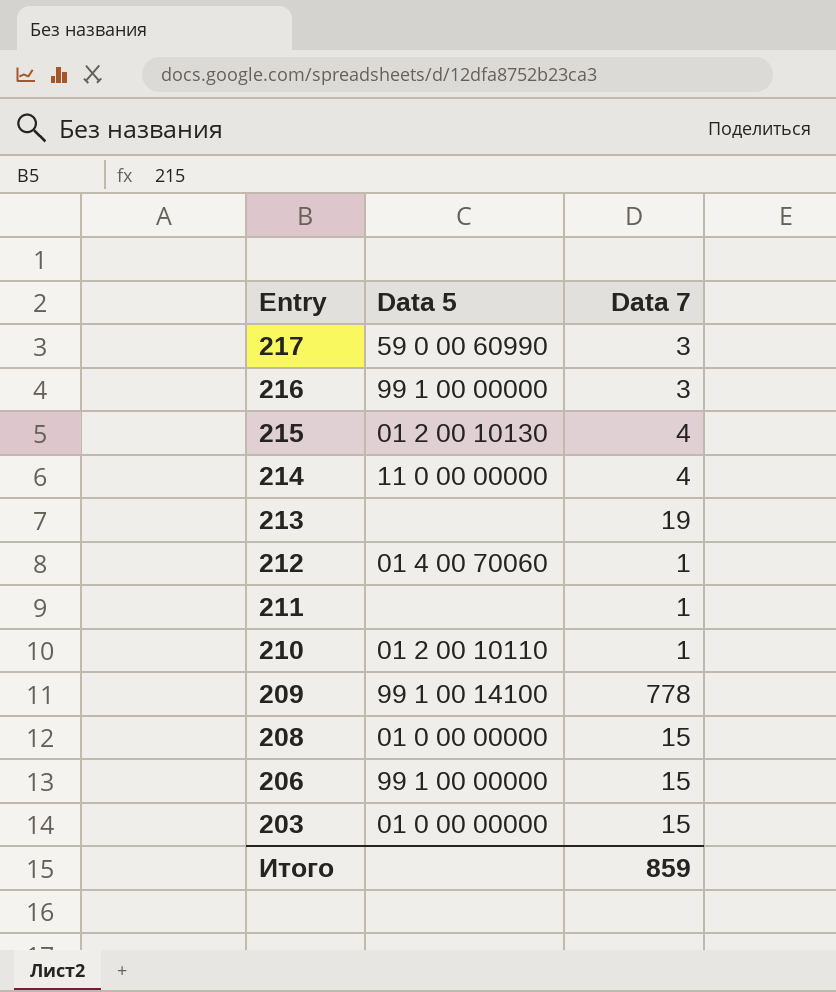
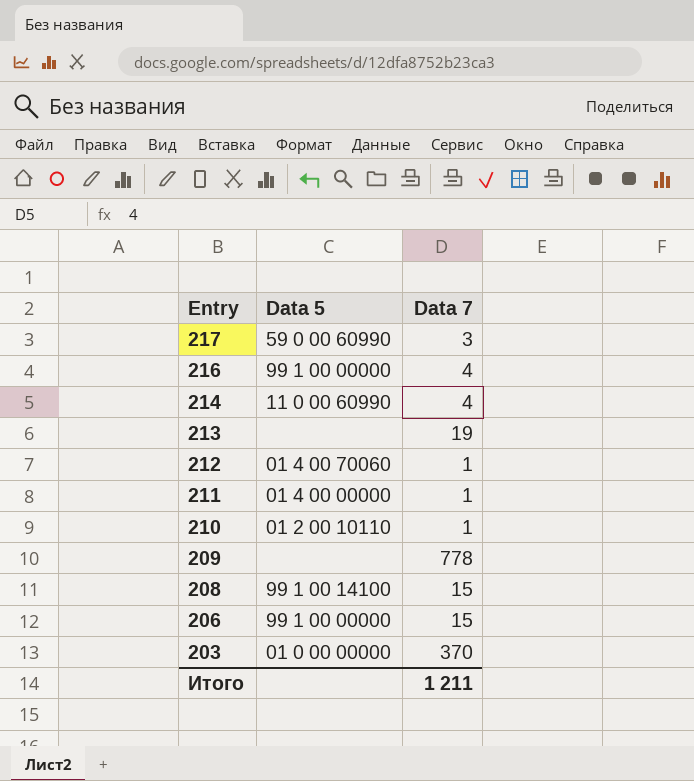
row 215: 01 2 00 10130 | 4 -> none
216 | Data 7: 3 -> 4
214 | Data 5: 11 0 00 00000 -> 11 0 00 60990
211 | Data 5: none -> 01 4 00 00000
209 | Data 5: 99 1 00 14100 -> none
208 | Data 5: 01 0 00 00000 -> 99 1 00 14100
203 | Data 7: 15 -> 370
Итого | Data 7: 859 -> 1 211

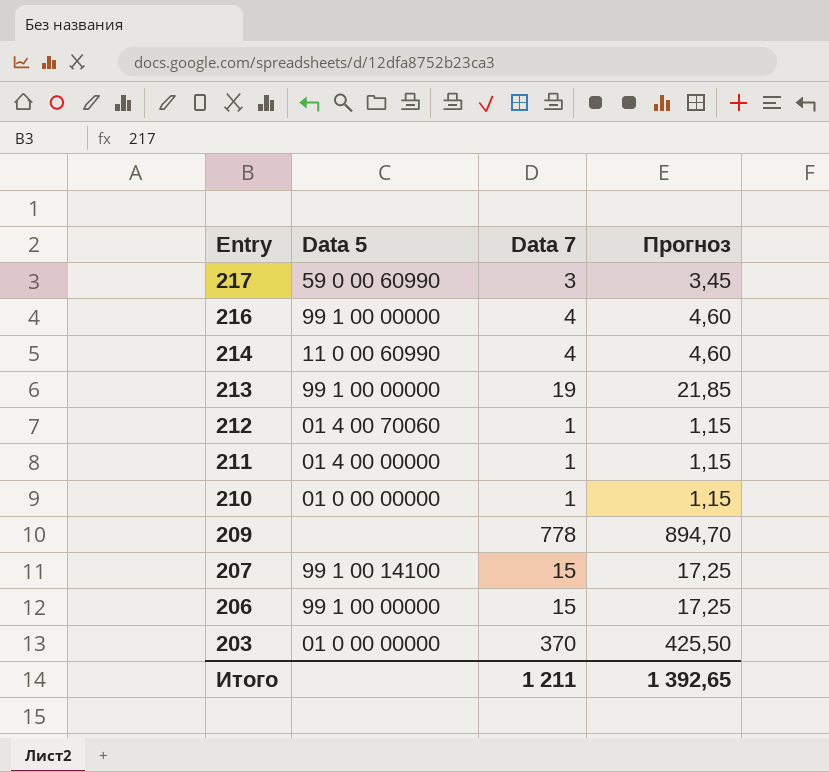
column Прогноз | formula: none -> [Data 7] * 1,15
row 208: 99 1 00 14100 | 15 -> none
213 | Data 5: none -> 99 1 00 00000
210 | Data 5: 01 2 00 10110 -> 01 0 00 00000
row 207: none -> 99 1 00 14100 | 15 | 17,25

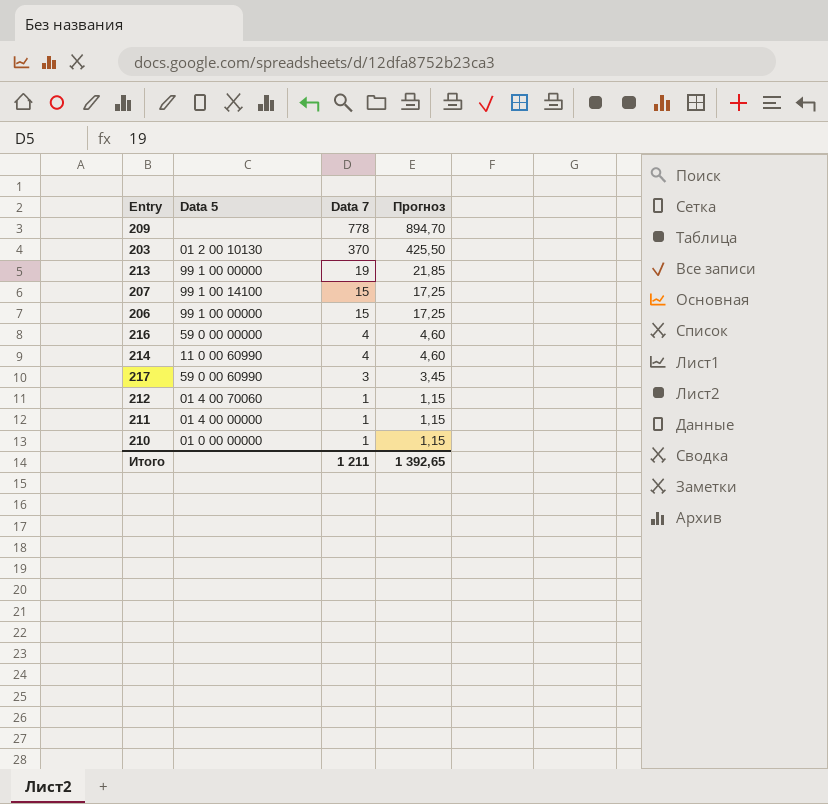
row order: Entry descending -> Data 7 descending
203 | Data 5: 01 0 00 00000 -> 01 2 00 10130
216 | Data 5: 99 1 00 00000 -> 59 0 00 00000

